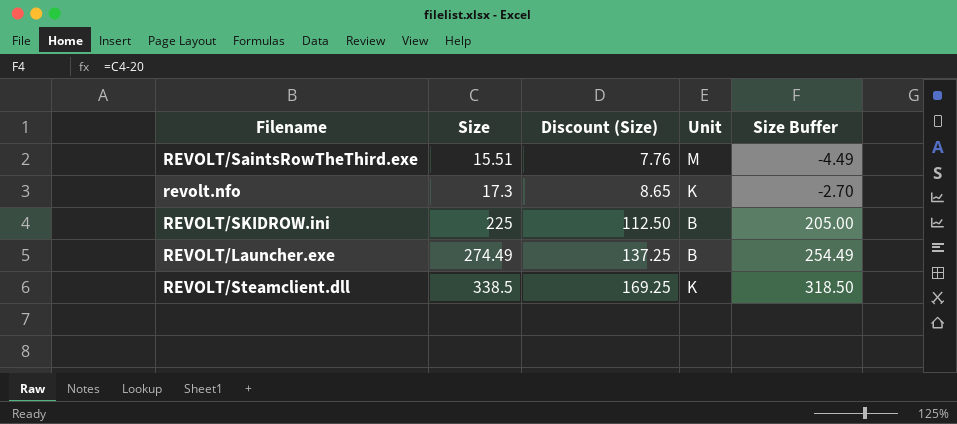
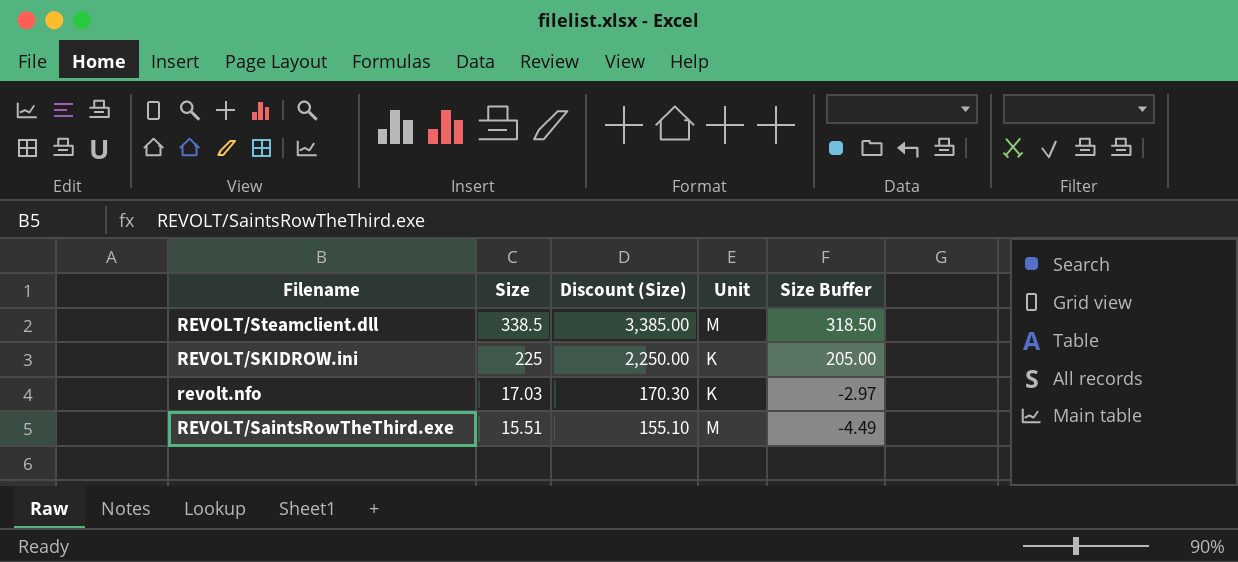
row order: Size ascending -> Size descending
column Discount (Size) | formula: [Size] * 0.5 -> [Size] * 10
row REVOLT/Launcher.exe: 274.49 | 137.25 | B | 254.49 -> none
REVOLT/Steamclient.dll | Unit: K -> M
REVOLT/SKIDROW.ini | Unit: B -> K
revolt.nfo | Size: 17.3 -> 17.03
revolt.nfo | Size Buffer: -2.70 -> -2.97

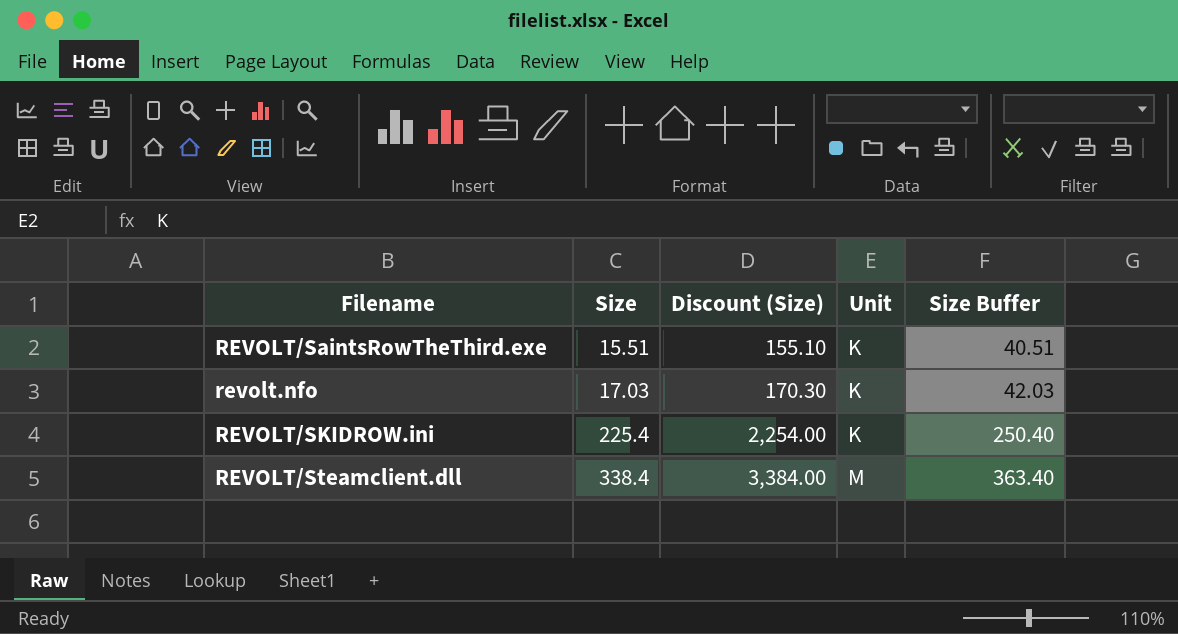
row order: Size descending -> Size ascending
column Size Buffer | formula: [Size] - 20 -> [Size] + 25
REVOLT/SaintsRowTheThird.exe | Unit: M -> K
REVOLT/SKIDROW.ini | Size: 225 -> 225.4
REVOLT/SKIDROW.ini | Discount (Size): 2,250.00 -> 2,254.00
REVOLT/Steamclient.dll | Size: 338.5 -> 338.4
REVOLT/Steamclient.dll | Discount (Size): 3,385.00 -> 3,384.00

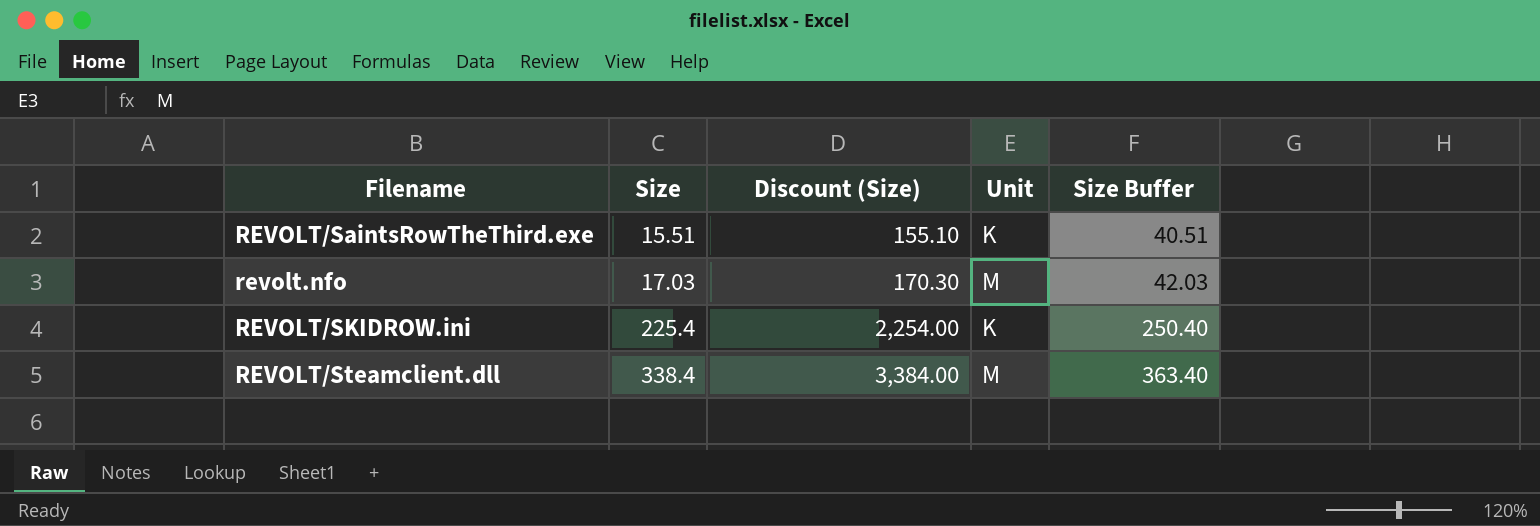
revolt.nfo | Unit: K -> M

